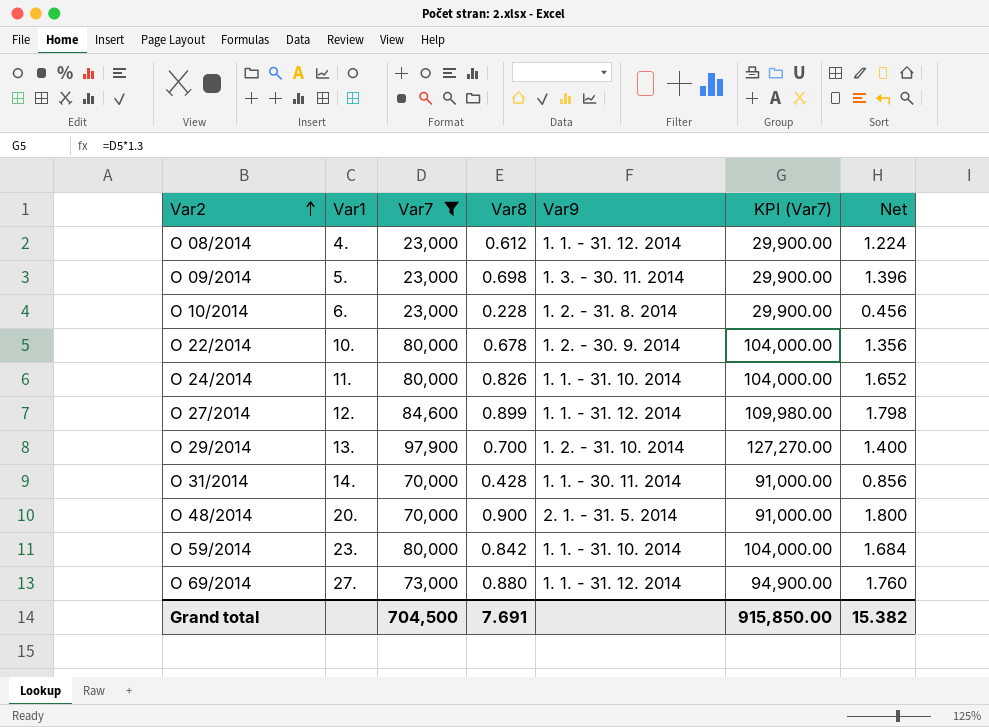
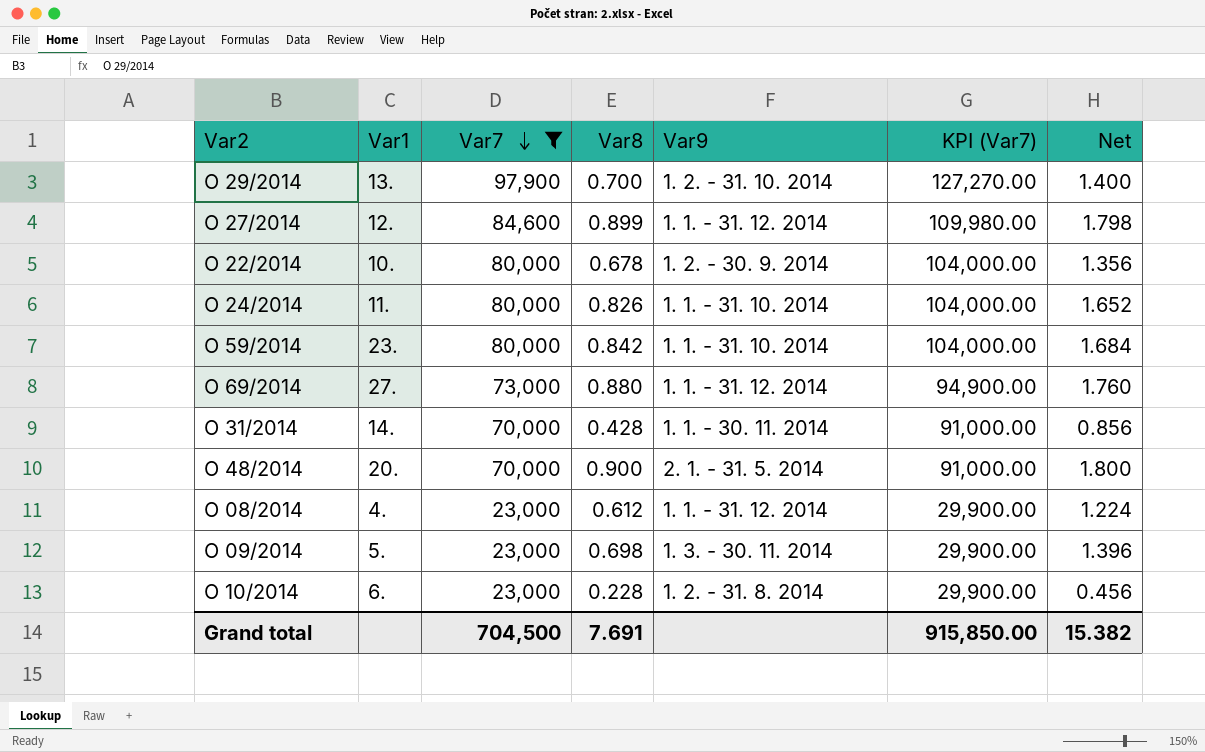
row order: Var2 ascending -> Var7 descending

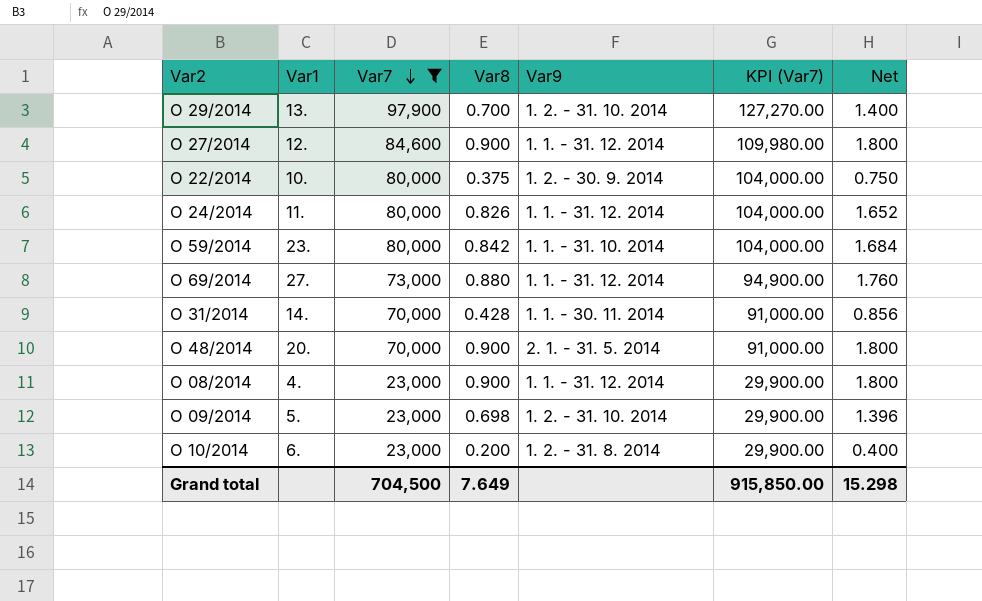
O 27/2014 | Var8: 0.899 -> 0.900
O 27/2014 | Net: 1.798 -> 1.800
O 22/2014 | Var8: 0.678 -> 0.375
O 22/2014 | Net: 1.356 -> 0.750
O 24/2014 | Var9: 1. 1. - 31. 10. 2014 -> 1. 1. - 31. 12. 2014
O 08/2014 | Var8: 0.612 -> 0.900
O 08/2014 | Net: 1.224 -> 1.800
O 09/2014 | Var9: 1. 3. - 30. 11. 2014 -> 1. 2. - 31. 10. 2014
O 10/2014 | Var8: 0.228 -> 0.200
O 10/2014 | Net: 0.456 -> 0.400
Grand total | Var8: 7.691 -> 7.649
Grand total | Net: 15.382 -> 15.298

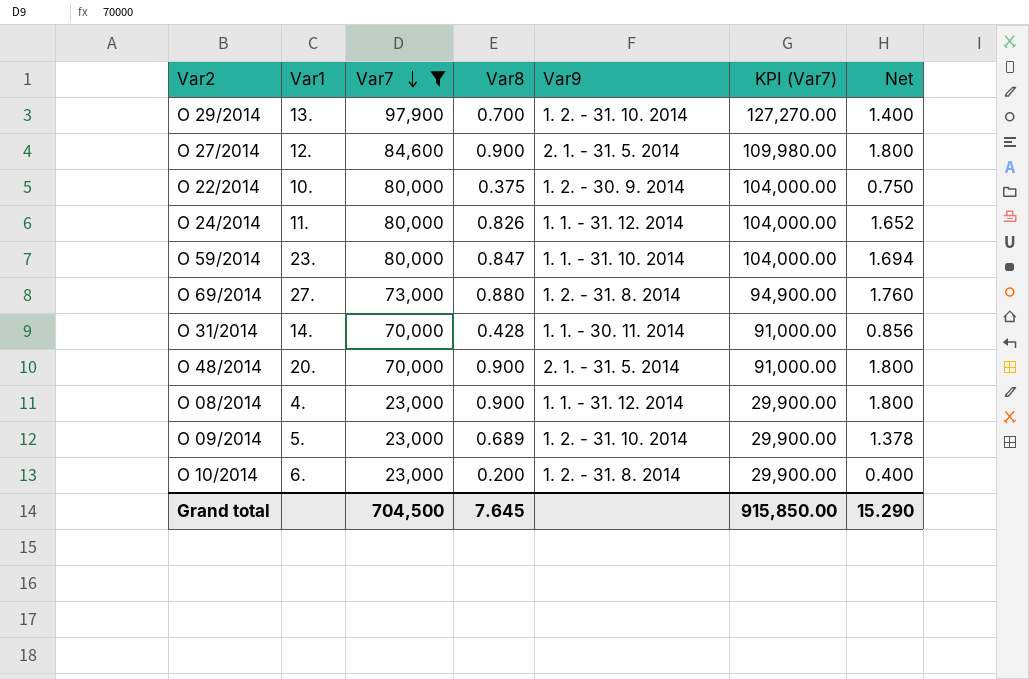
O 27/2014 | Var9: 1. 1. - 31. 12. 2014 -> 2. 1. - 31. 5. 2014
O 59/2014 | Var8: 0.842 -> 0.847
O 59/2014 | Net: 1.684 -> 1.694
O 69/2014 | Var9: 1. 1. - 31. 12. 2014 -> 1. 2. - 31. 8. 2014
O 09/2014 | Var8: 0.698 -> 0.689
O 09/2014 | Net: 1.396 -> 1.378
Grand total | Var8: 7.649 -> 7.645
Grand total | Net: 15.298 -> 15.290

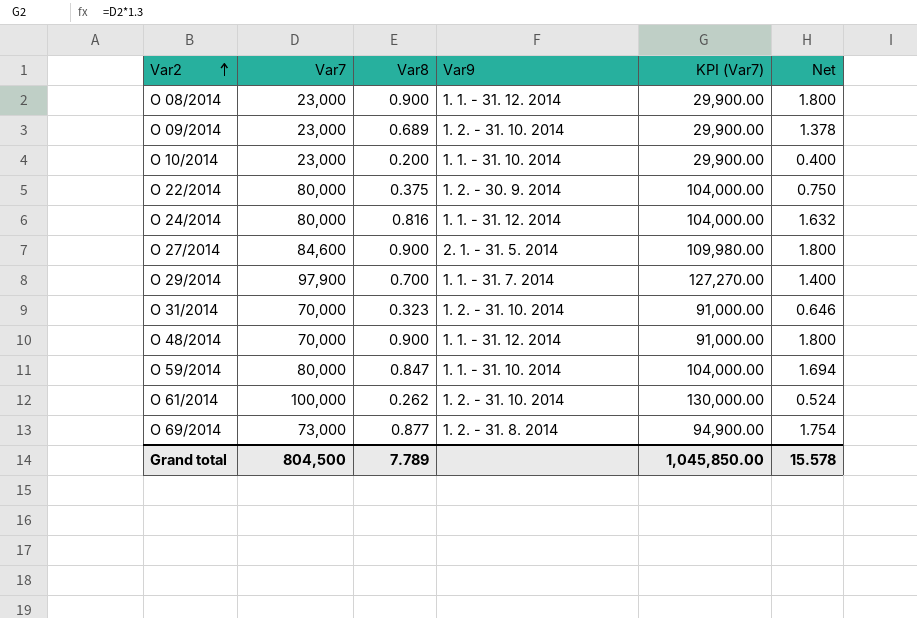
filter: Var7 != 100,000 -> none
row order: Var7 descending -> Var2 ascending
column Var1 | position: 2 -> none
O 10/2014 | Var9: 1. 2. - 31. 8. 2014 -> 1. 1. - 31. 10. 2014
O 24/2014 | Var8: 0.826 -> 0.816
O 24/2014 | Net: 1.652 -> 1.632
O 29/2014 | Var9: 1. 2. - 31. 10. 2014 -> 1. 1. - 31. 7. 2014
O 31/2014 | Var8: 0.428 -> 0.323
O 31/2014 | Var9: 1. 1. - 30. 11. 2014 -> 1. 2. - 31. 10. 2014
O 31/2014 | Net: 0.856 -> 0.646
O 48/2014 | Var9: 2. 1. - 31. 5. 2014 -> 1. 1. - 31. 12. 2014
O 69/2014 | Var8: 0.880 -> 0.877
O 69/2014 | Net: 1.760 -> 1.754
Grand total | Var7: 704,500 -> 804,500
Grand total | Var8: 7.645 -> 7.789
Grand total | KPI (Var7): 915,850.00 -> 1,045,850.00
Grand total | Net: 15.290 -> 15.578

